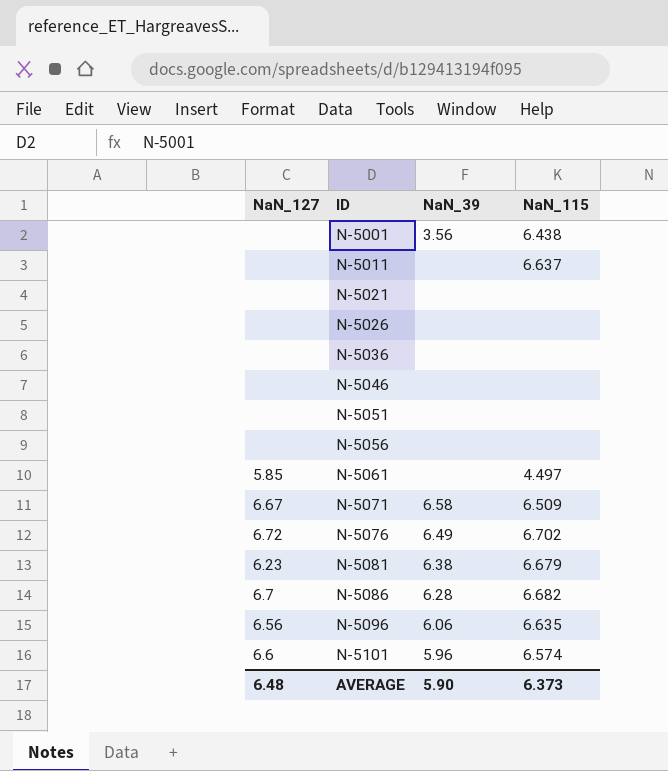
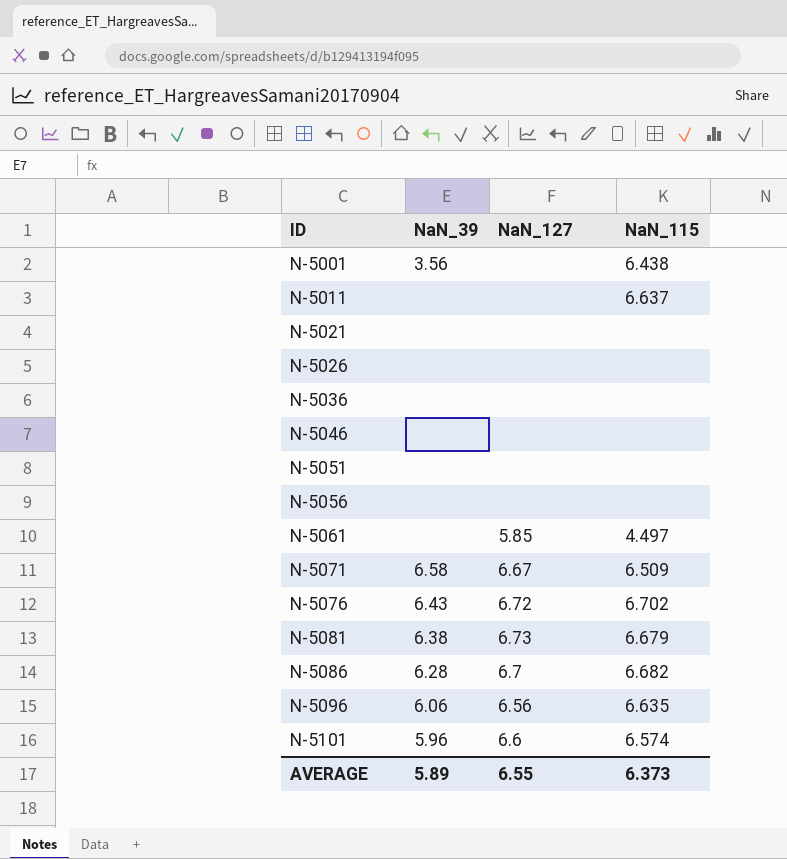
column NaN_127 | position: 1 -> 3
N-5076 | NaN_39: 6.49 -> 6.43
N-5081 | NaN_127: 6.23 -> 6.73
AVERAGE | NaN_39: 5.90 -> 5.89
AVERAGE | NaN_127: 6.48 -> 6.55

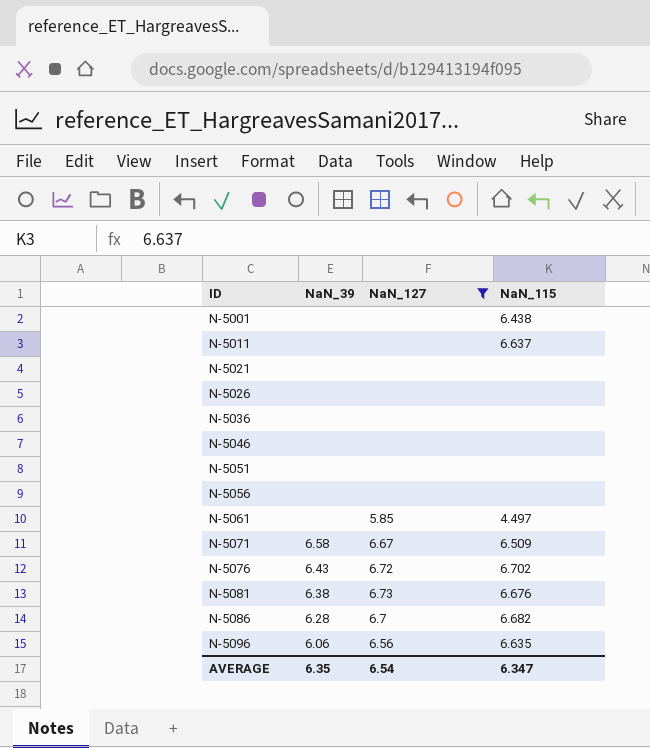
filter: none -> NaN_127 != 6.6
N-5001 | NaN_39: 3.56 -> none
N-5081 | NaN_115: 6.679 -> 6.676
AVERAGE | NaN_39: 5.89 -> 6.35
AVERAGE | NaN_127: 6.55 -> 6.54
AVERAGE | NaN_115: 6.373 -> 6.347

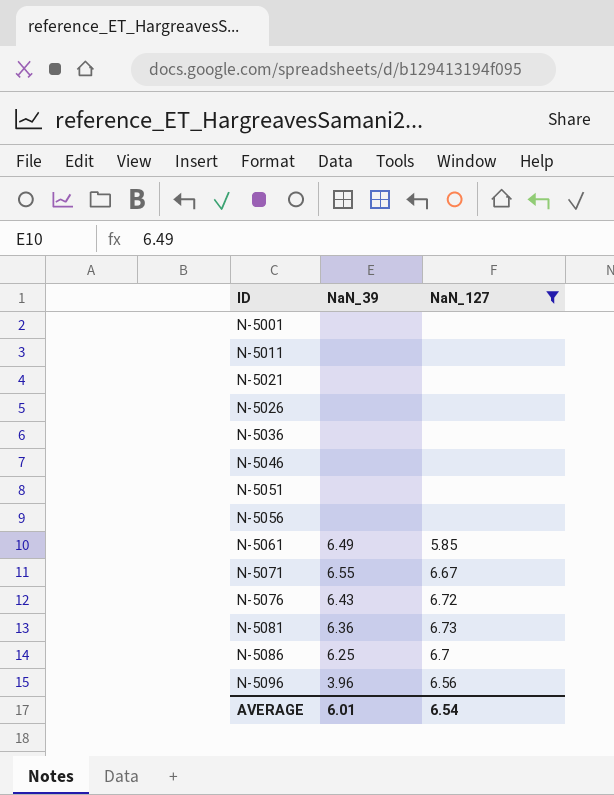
column NaN_115 | position: 4 -> none
N-5061 | NaN_39: none -> 6.49
N-5071 | NaN_39: 6.58 -> 6.55
N-5081 | NaN_39: 6.38 -> 6.36
N-5086 | NaN_39: 6.28 -> 6.25
N-5096 | NaN_39: 6.06 -> 3.96
AVERAGE | NaN_39: 6.35 -> 6.01

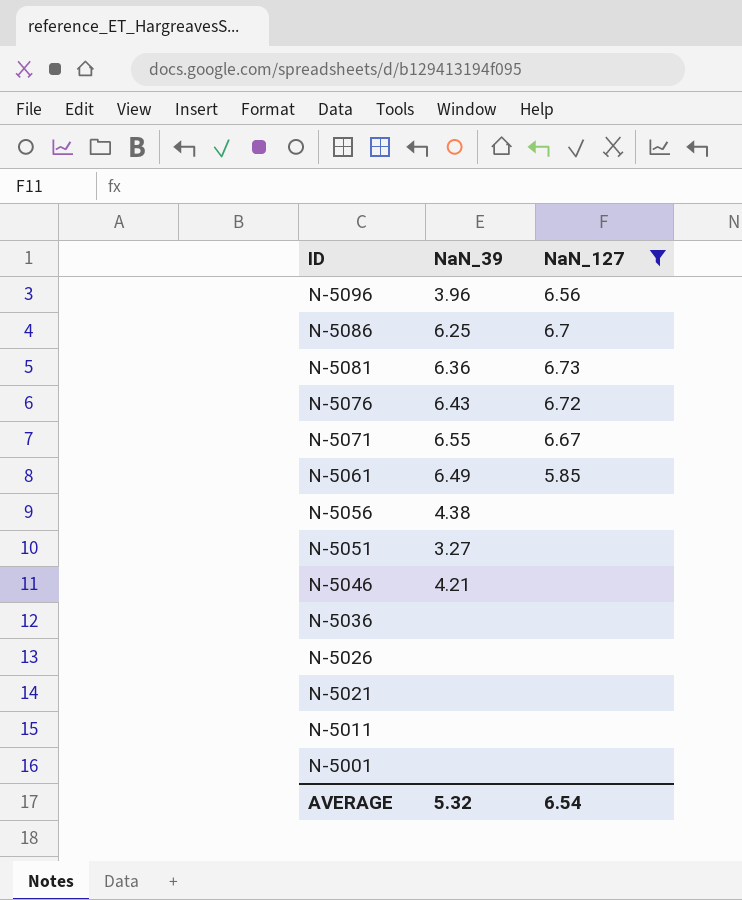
row order: ID ascending -> ID descending
N-5056 | NaN_39: none -> 4.38
N-5051 | NaN_39: none -> 3.27
N-5046 | NaN_39: none -> 4.21
AVERAGE | NaN_39: 6.01 -> 5.32

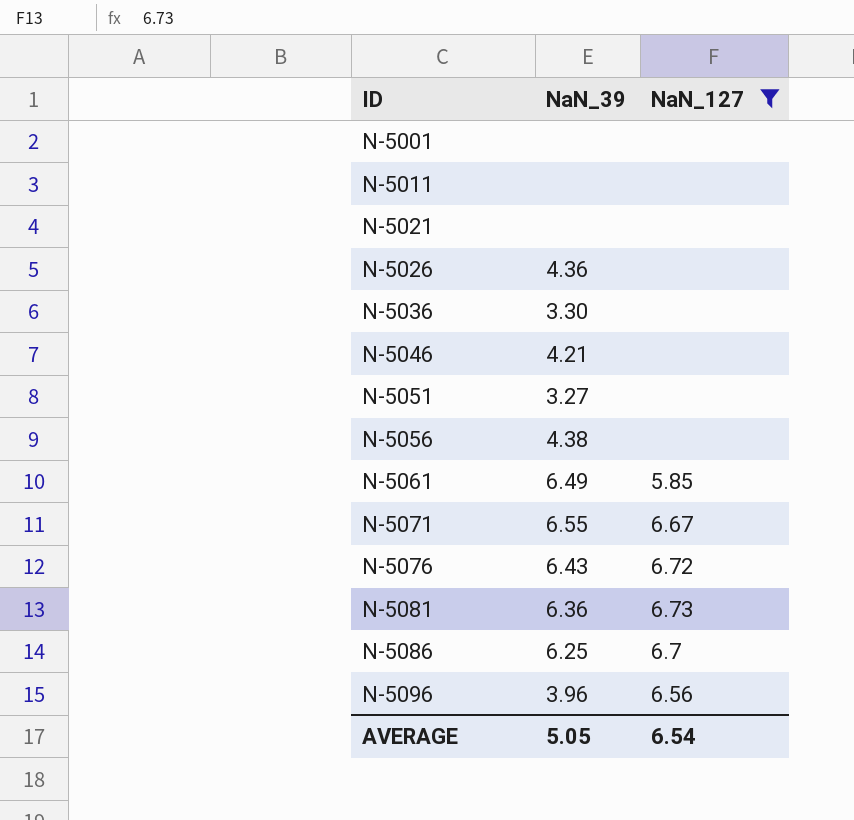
row order: ID descending -> ID ascending
N-5026 | NaN_39: none -> 4.36
N-5036 | NaN_39: none -> 3.30
AVERAGE | NaN_39: 5.32 -> 5.05

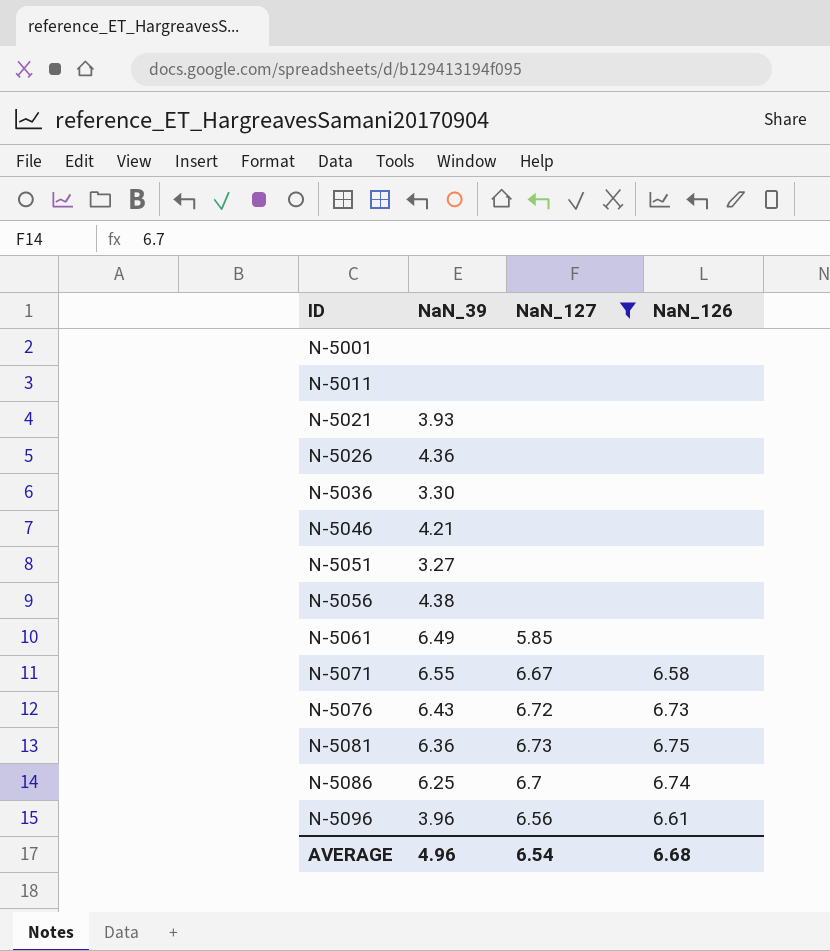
column NaN_126 | position: none -> 4
N-5021 | NaN_39: none -> 3.93
AVERAGE | NaN_39: 5.05 -> 4.96

